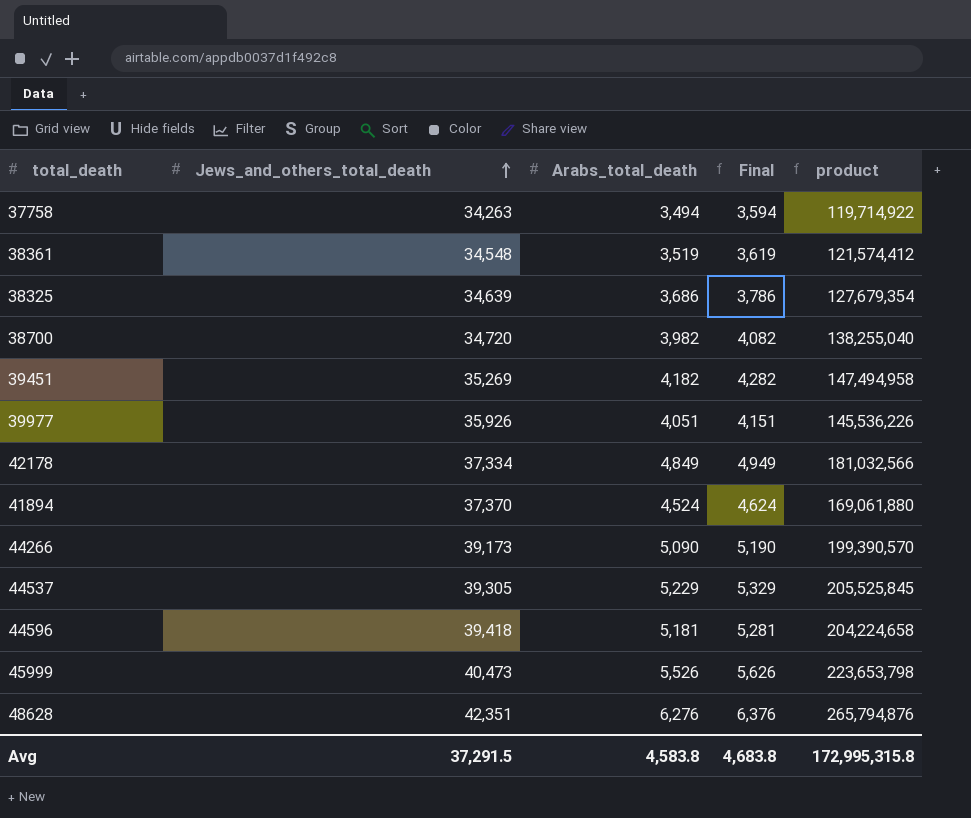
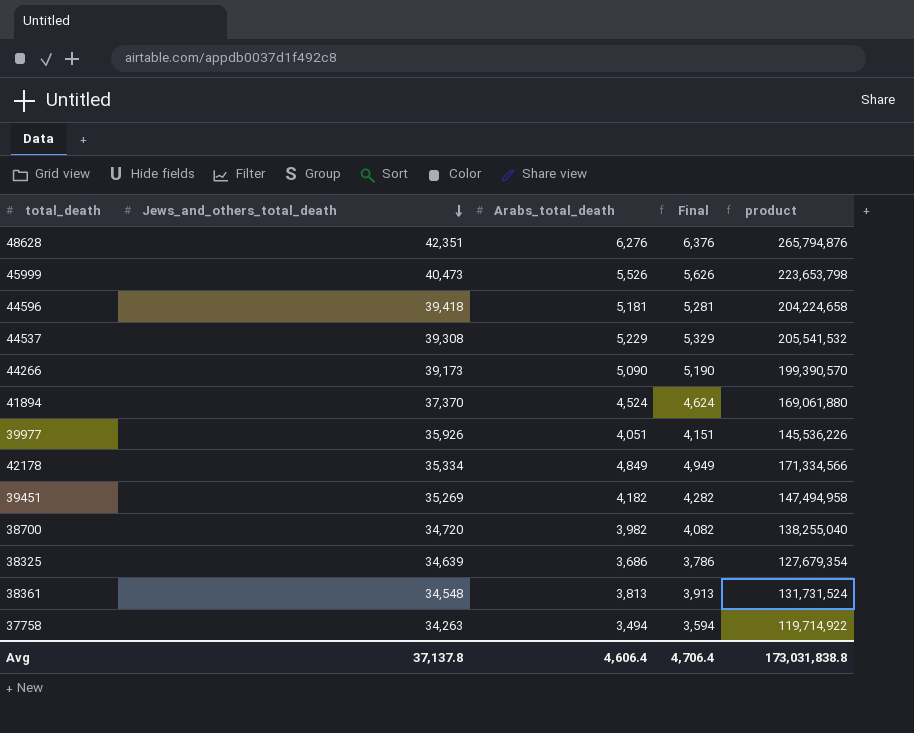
row order: Jews_and_others_total_death ascending -> Jews_and_others_total_death descending
44537 | Jews_and_others_total_death: 39,305 -> 39,308
44537 | product: 205,525,845 -> 205,541,532
42178 | Jews_and_others_total_death: 37,334 -> 35,334
42178 | product: 181,032,566 -> 171,334,566
38361 | Arabs_total_death: 3,519 -> 3,813
38361 | Final: 3,619 -> 3,913
38361 | product: 121,574,412 -> 131,731,524
Avg | Jews_and_others_total_death: 37,291.5 -> 37,137.8
Avg | Arabs_total_death: 4,583.8 -> 4,606.4
Avg | Final: 4,683.8 -> 4,706.4
Avg | product: 172,995,315.8 -> 173,031,838.8

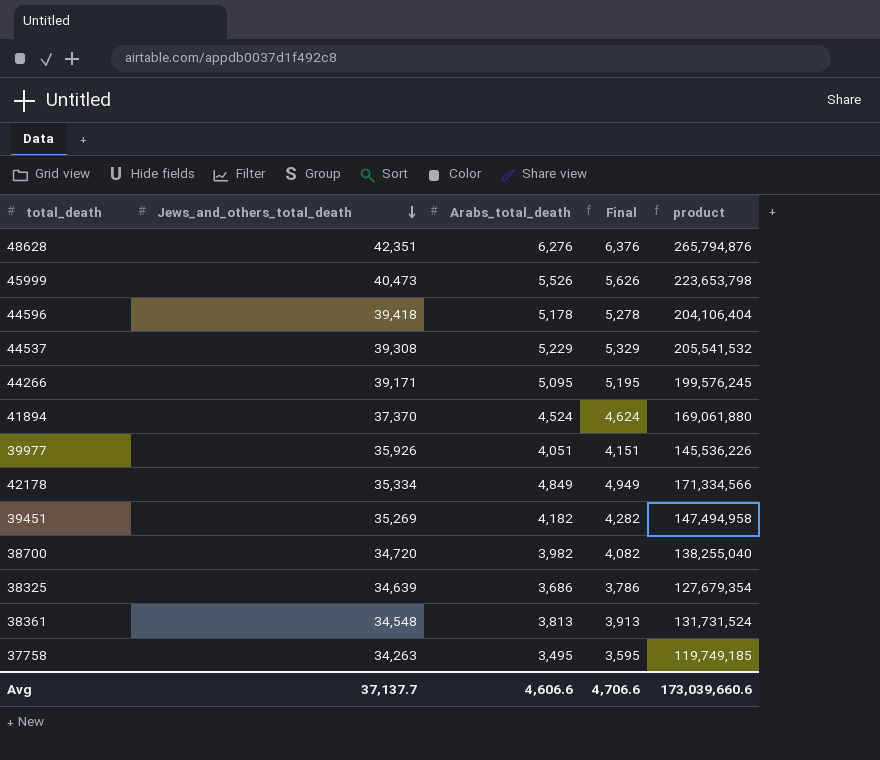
44596 | Arabs_total_death: 5,181 -> 5,178
44596 | Final: 5,281 -> 5,278
44596 | product: 204,224,658 -> 204,106,404
44266 | Jews_and_others_total_death: 39,173 -> 39,171
44266 | Arabs_total_death: 5,090 -> 5,095
44266 | Final: 5,190 -> 5,195
44266 | product: 199,390,570 -> 199,576,245
37758 | Arabs_total_death: 3,494 -> 3,495
37758 | Final: 3,594 -> 3,595
37758 | product: 119,714,922 -> 119,749,185
Avg | Jews_and_others_total_death: 37,137.8 -> 37,137.7
Avg | Arabs_total_death: 4,606.4 -> 4,606.6
Avg | Final: 4,706.4 -> 4,706.6
Avg | product: 173,031,838.8 -> 173,039,660.6

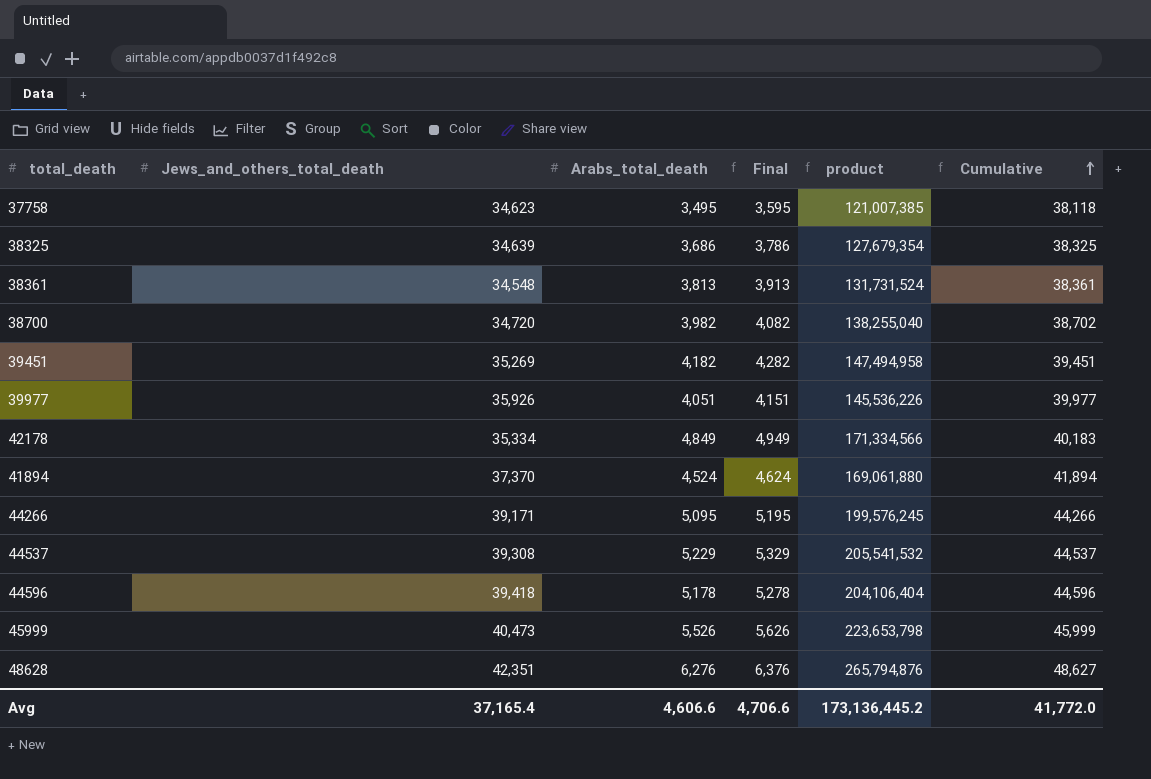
row order: Jews_and_others_total_death descending -> Cumulative ascending
column Cumulative | formula: none -> [Jews_and_others_total_death] + [Arabs_total_death]
37758 | Jews_and_others_total_death: 34,263 -> 34,623
37758 | product: 119,749,185 -> 121,007,385
Avg | Jews_and_others_total_death: 37,137.7 -> 37,165.4
Avg | product: 173,039,660.6 -> 173,136,445.2

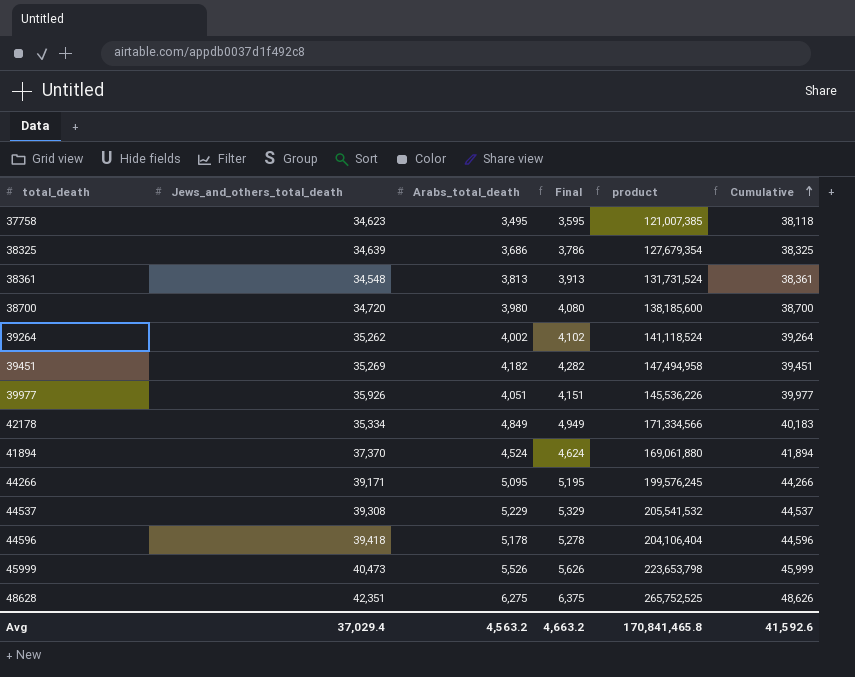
38700 | Arabs_total_death: 3,982 -> 3,980
38700 | Final: 4,082 -> 4,080
38700 | product: 138,255,040 -> 138,185,600
38700 | Cumulative: 38,702 -> 38,700
row 39264: none -> 35,262 | 4,002 | 4,102 | 141,118,524 | 39,264
48628 | Arabs_total_death: 6,276 -> 6,275
48628 | Final: 6,376 -> 6,375
48628 | product: 265,794,876 -> 265,752,525
48628 | Cumulative: 48,627 -> 48,626
Avg | Jews_and_others_total_death: 37,165.4 -> 37,029.4
Avg | Arabs_total_death: 4,606.6 -> 4,563.2
Avg | Final: 4,706.6 -> 4,663.2
Avg | product: 173,136,445.2 -> 170,841,465.8
Avg | Cumulative: 41,772.0 -> 41,592.6

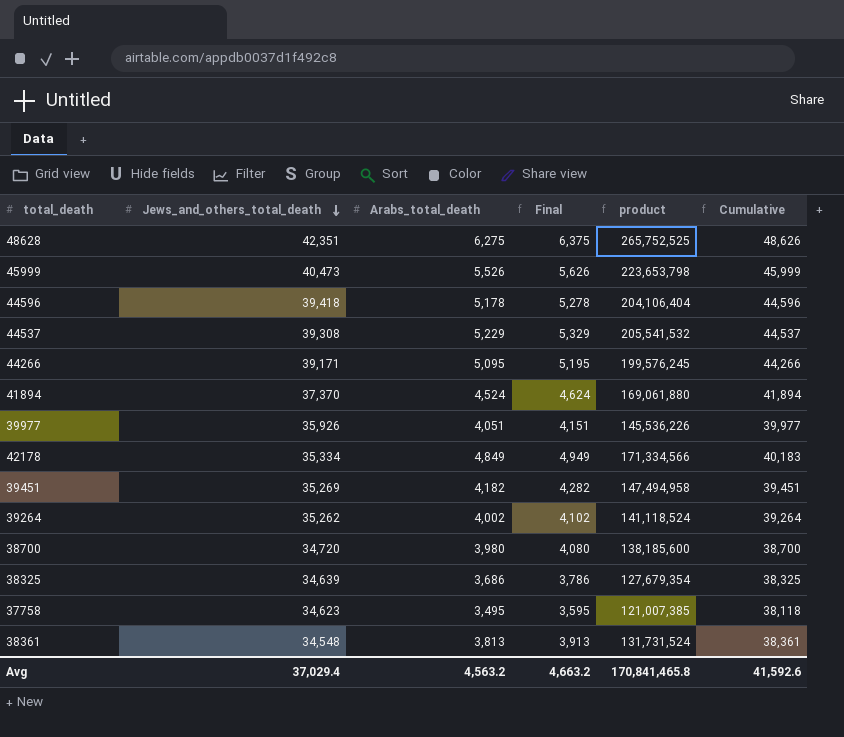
row order: Cumulative ascending -> Jews_and_others_total_death descending

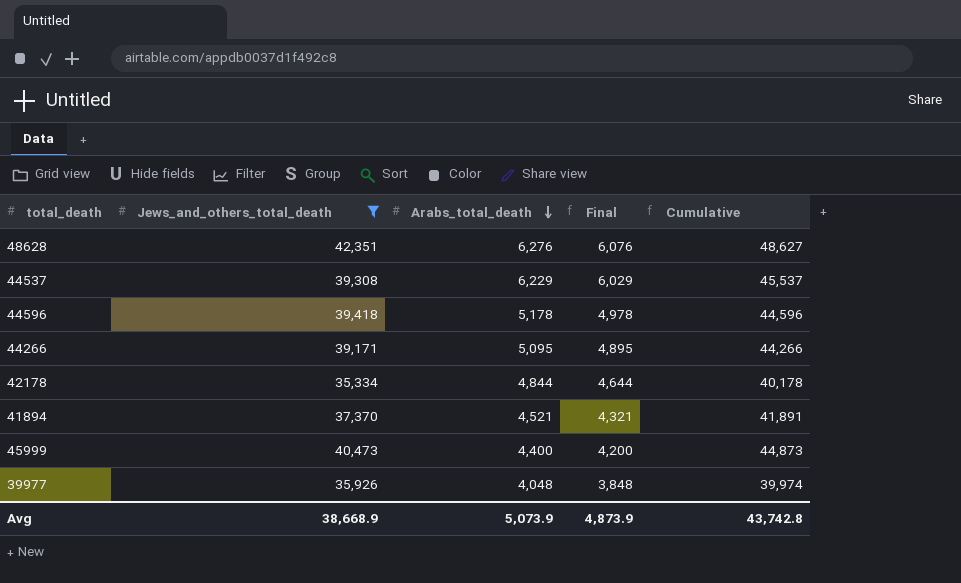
filter: none -> Jews_and_others_total_death >= 35,334
row order: Jews_and_others_total_death descending -> Arabs_total_death descending
column product | formula: [Jews_and_others_total_death] * [Arabs_total_death] -> none
column Final | formula: [Arabs_total_death] + 100 -> [Arabs_total_death] - 200
48628 | Arabs_total_death: 6,275 -> 6,276
48628 | Cumulative: 48,626 -> 48,627
44537 | Arabs_total_death: 5,229 -> 6,229
44537 | Cumulative: 44,537 -> 45,537
42178 | Arabs_total_death: 4,849 -> 4,844
42178 | Cumulative: 40,183 -> 40,178
41894 | Arabs_total_death: 4,524 -> 4,521
41894 | Cumulative: 41,894 -> 41,891
45999 | Arabs_total_death: 5,526 -> 4,400
45999 | Cumulative: 45,999 -> 44,873
39977 | Arabs_total_death: 4,051 -> 4,048
39977 | Cumulative: 39,977 -> 39,974
Avg | Jews_and_others_total_death: 37,029.4 -> 38,668.9
Avg | Arabs_total_death: 4,563.2 -> 5,073.9
Avg | Final: 4,663.2 -> 4,873.9
Avg | Cumulative: 41,592.6 -> 43,742.8

